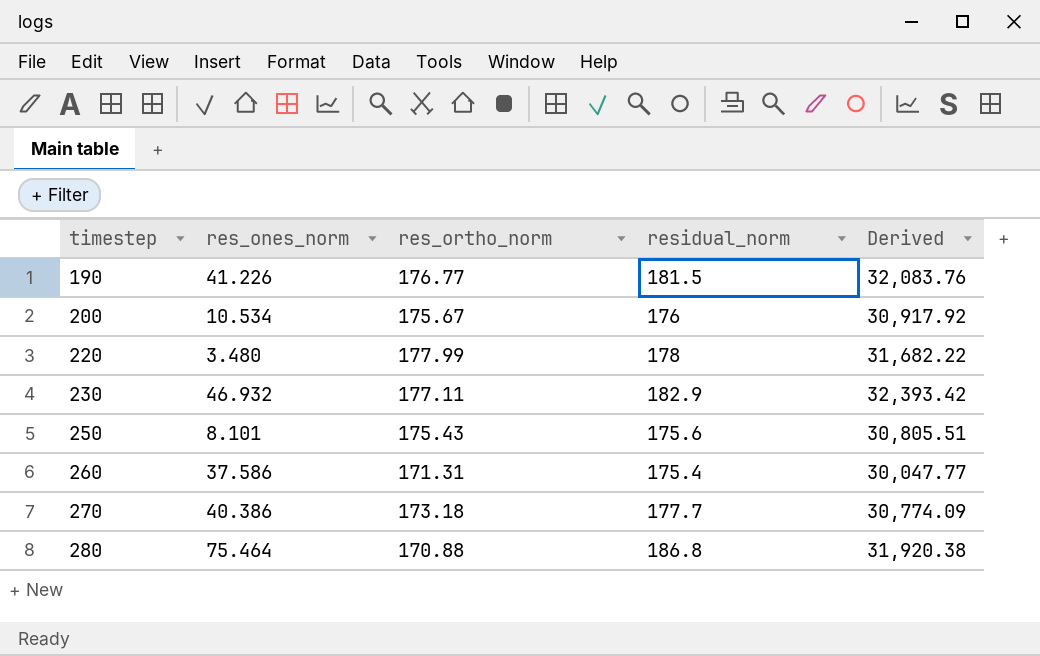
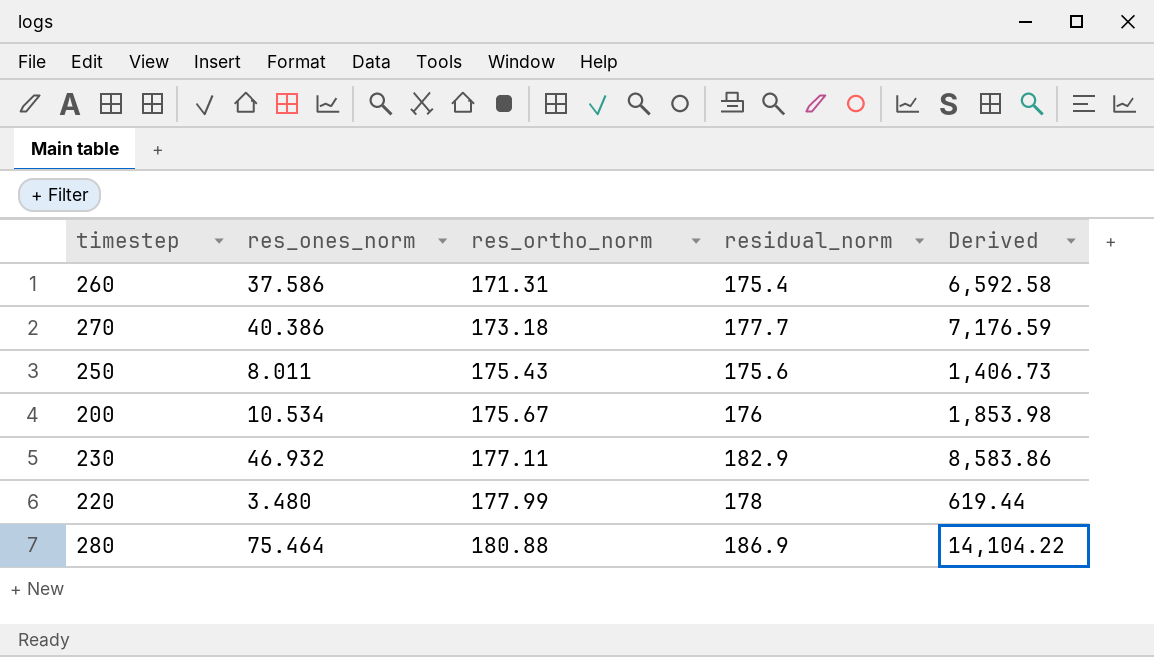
row order: timestep ascending -> res_ortho_norm ascending
column Derived | formula: [res_ortho_norm] * [residual_norm] -> [res_ones_norm] * [residual_norm]
row 190: 41.226 | 176.77 | 181.5 | 32,083.76 -> none
250 | res_ones_norm: 8.101 -> 8.011
280 | res_ortho_norm: 170.88 -> 180.88
280 | residual_norm: 186.8 -> 186.9

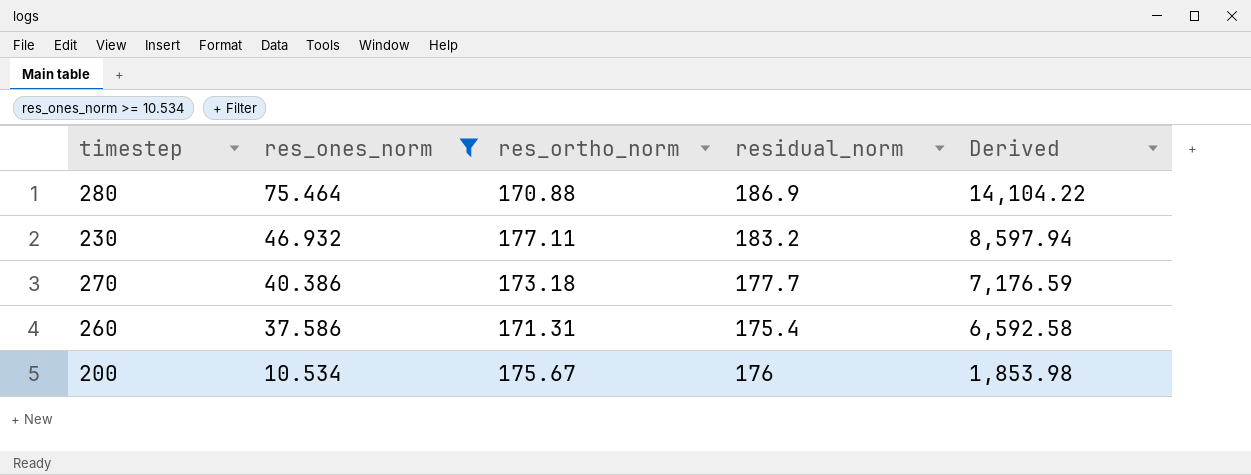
filter: none -> res_ones_norm >= 10.534
row order: res_ortho_norm ascending -> res_ones_norm descending
280 | res_ortho_norm: 180.88 -> 170.88
230 | residual_norm: 182.9 -> 183.2
230 | Derived: 8,583.86 -> 8,597.94

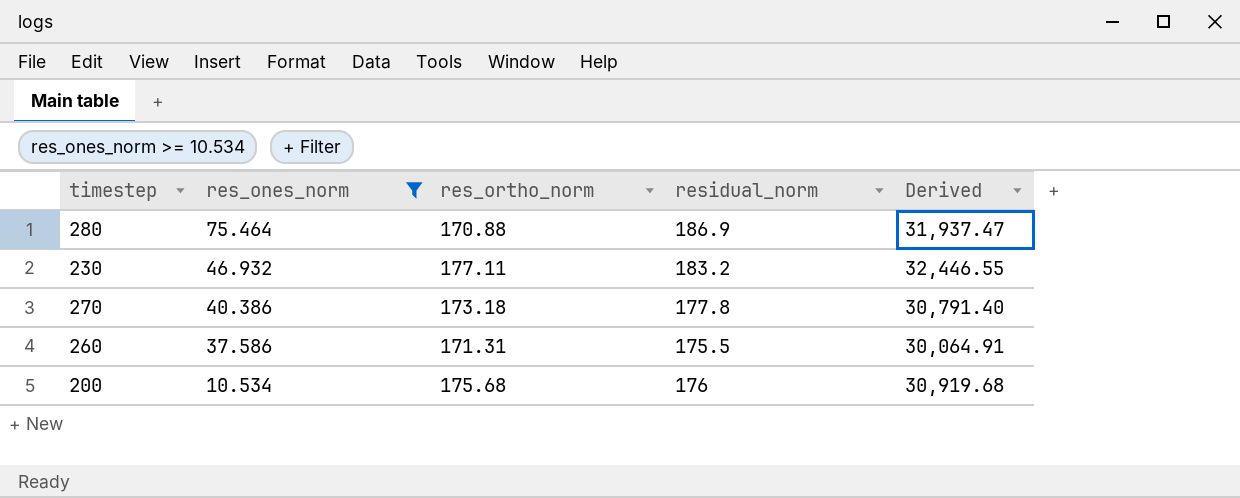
column Derived | formula: [res_ones_norm] * [residual_norm] -> [res_ortho_norm] * [residual_norm]
270 | residual_norm: 177.7 -> 177.8
260 | residual_norm: 175.4 -> 175.5
200 | res_ortho_norm: 175.67 -> 175.68

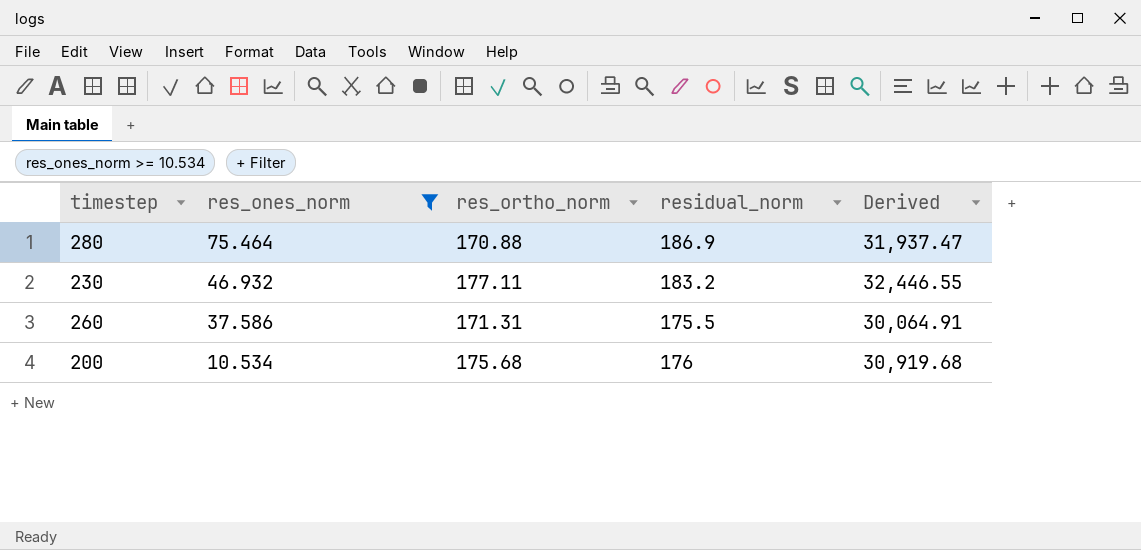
row 270: 40.386 | 173.18 | 177.8 | 30,791.40 -> none

